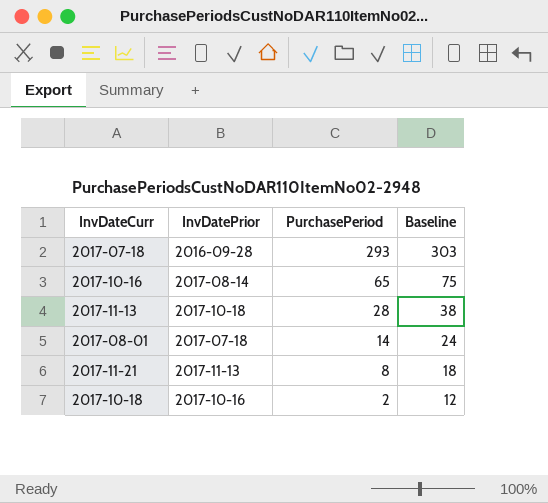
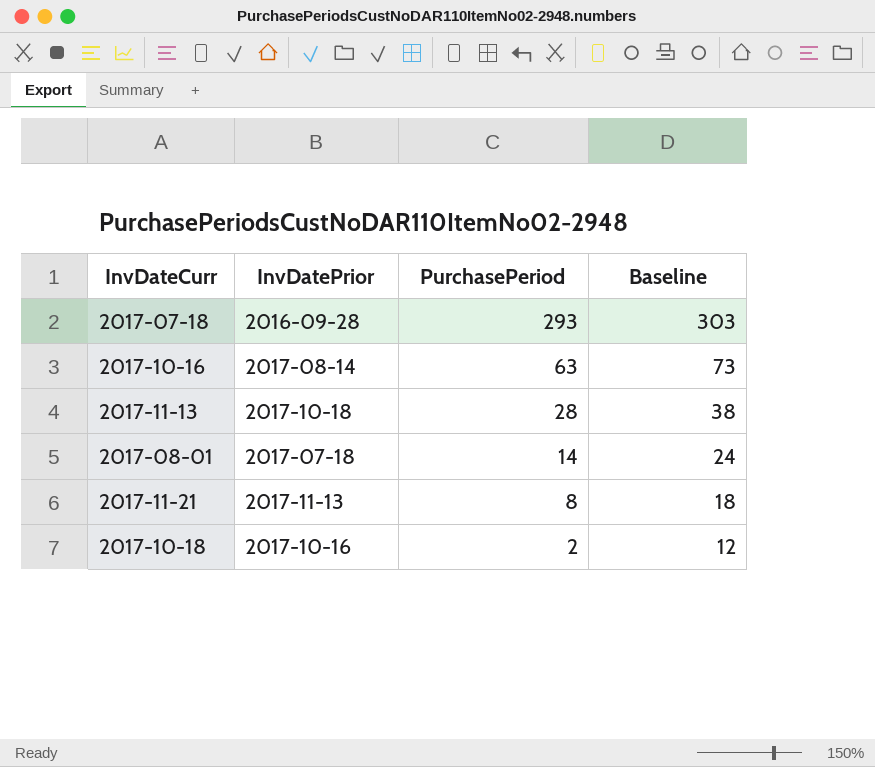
2017-10-16 | PurchasePeriod: 65 -> 63
2017-10-16 | Baseline: 75 -> 73

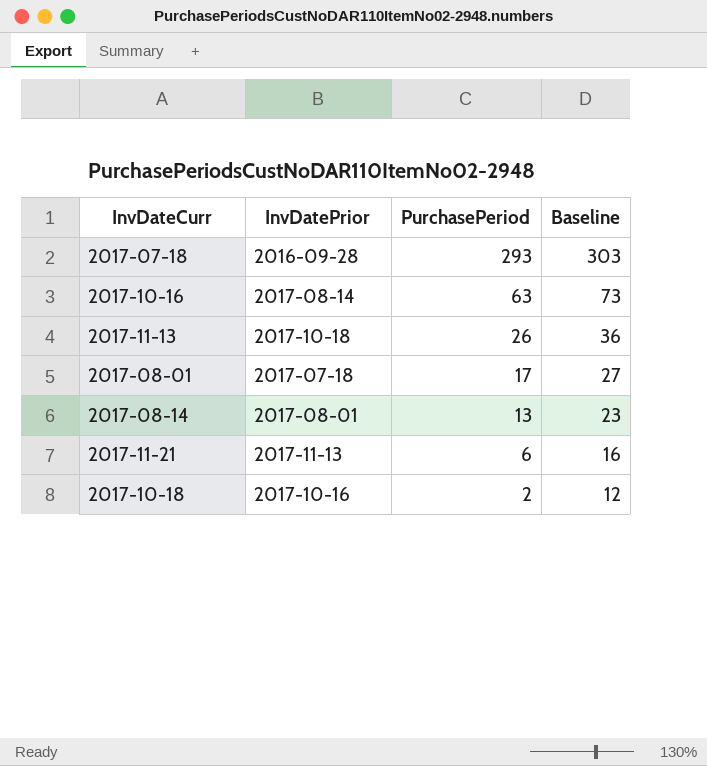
2017-11-13 | PurchasePeriod: 28 -> 26
2017-11-13 | Baseline: 38 -> 36
2017-08-01 | PurchasePeriod: 14 -> 17
2017-08-01 | Baseline: 24 -> 27
row 2017-08-14: none -> 2017-08-01 | 13 | 23
2017-11-21 | PurchasePeriod: 8 -> 6
2017-11-21 | Baseline: 18 -> 16

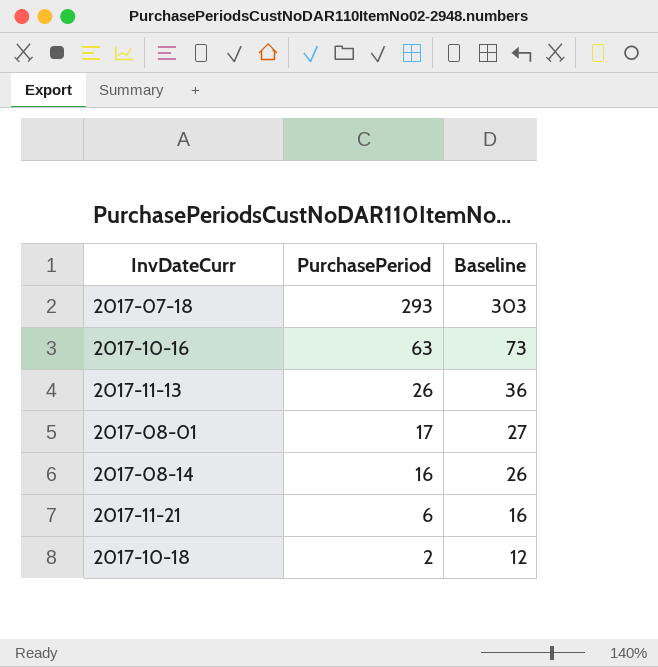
column InvDatePrior | position: 2 -> none
2017-08-14 | PurchasePeriod: 13 -> 16
2017-08-14 | Baseline: 23 -> 26

